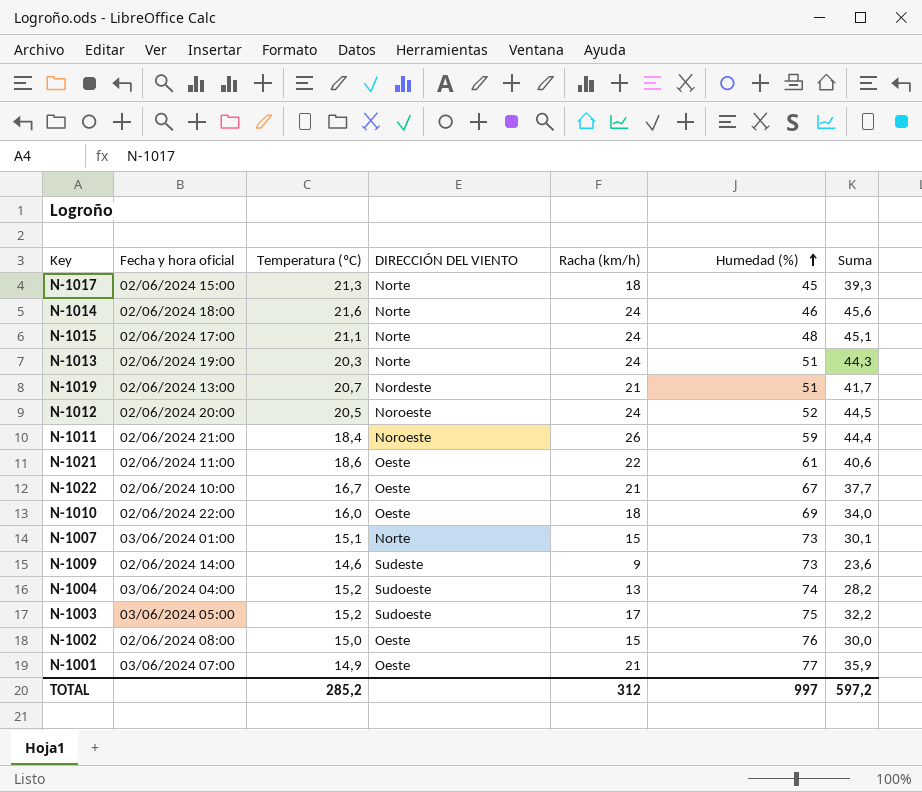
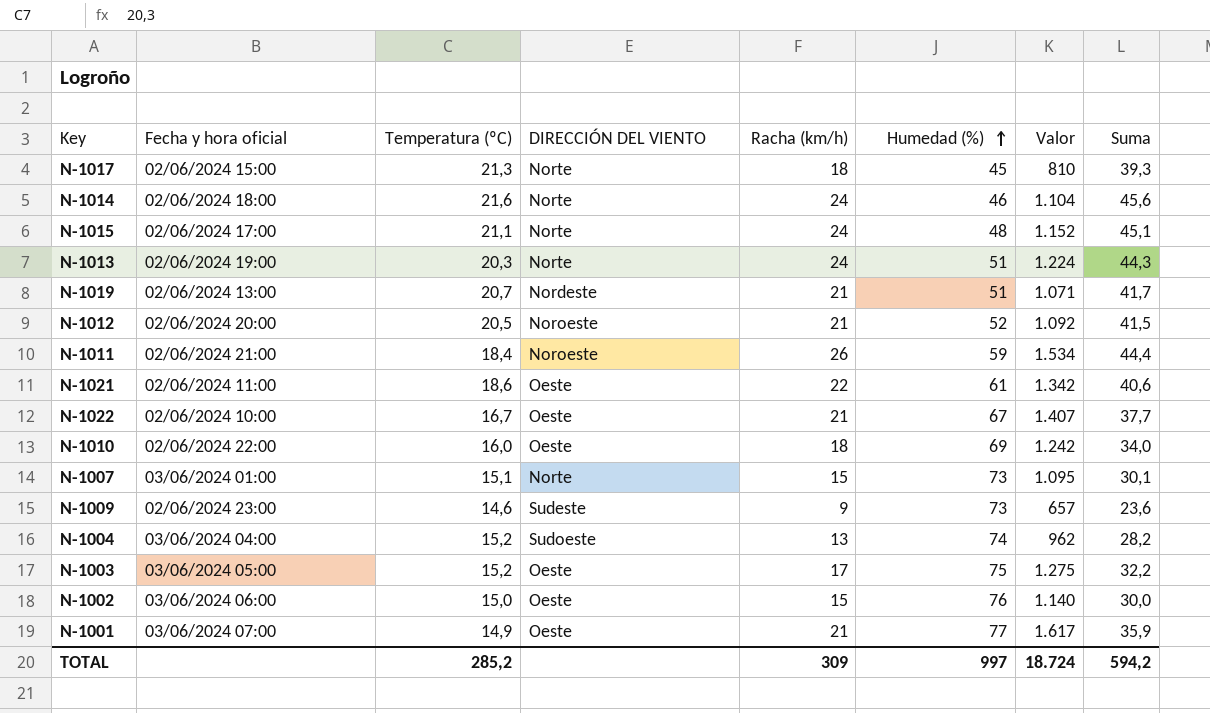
column Valor | formula: none -> [Racha (km/h)] * [Humedad (%)]
N-1012 | Racha (km/h): 24 -> 21
N-1012 | Suma: 44,5 -> 41,5
N-1009 | Fecha y hora oficial: 02/06/2024 14:00 -> 02/06/2024 23:00
N-1003 | DIRECCIÓN DEL VIENTO: Sudoeste -> Oeste
N-1002 | Fecha y hora oficial: 02/06/2024 08:00 -> 03/06/2024 06:00
TOTAL | Racha (km/h): 312 -> 309
TOTAL | Suma: 597,2 -> 594,2

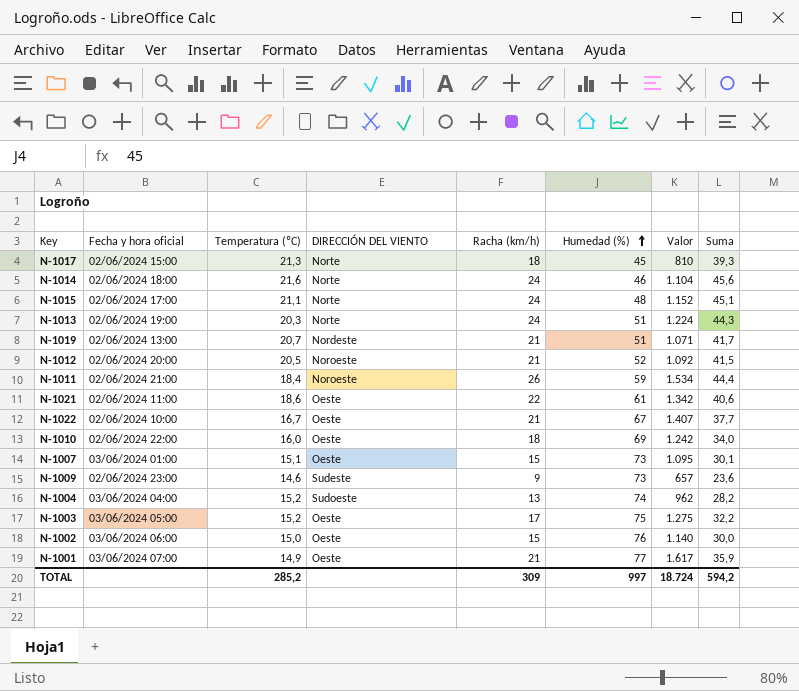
N-1007 | DIRECCIÓN DEL VIENTO: Norte -> Oeste

